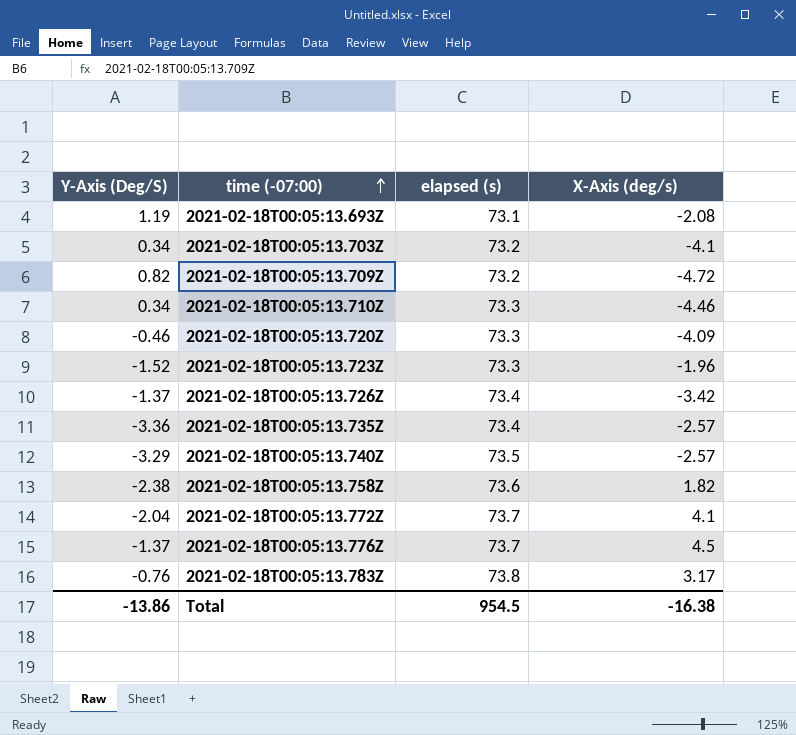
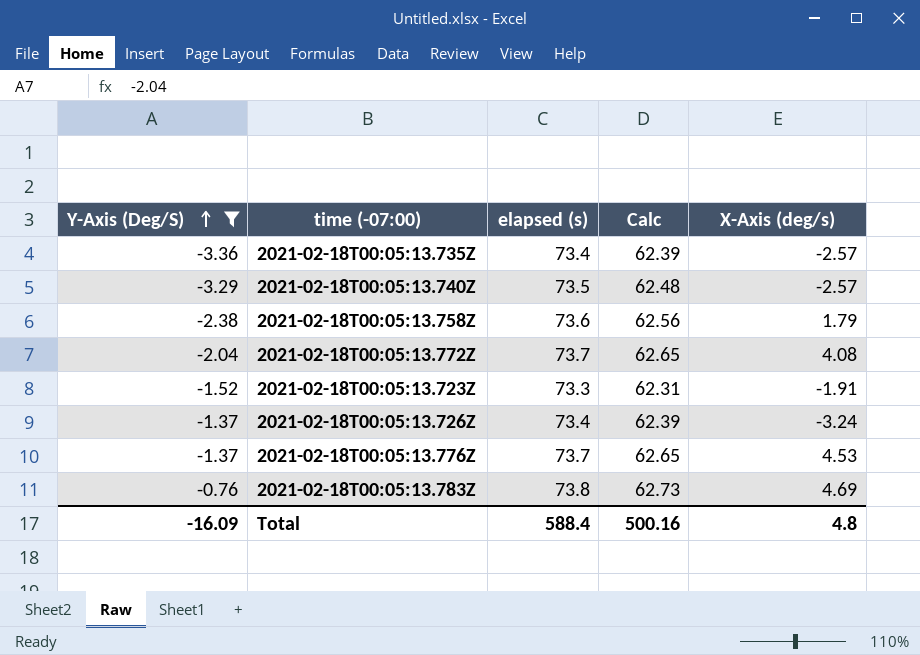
filter: none -> Y-Axis (Deg/S) <= -0.76
row order: time (-07:00) ascending -> Y-Axis (Deg/S) ascending
column Calc | formula: none -> [elapsed (s)] * 0.85
2021-02-18T00:05:13.758Z | X-Axis (deg/s): 1.82 -> 1.79
2021-02-18T00:05:13.772Z | X-Axis (deg/s): 4.1 -> 4.08
2021-02-18T00:05:13.723Z | X-Axis (deg/s): -1.96 -> -1.91
2021-02-18T00:05:13.726Z | X-Axis (deg/s): -3.42 -> -3.24
2021-02-18T00:05:13.776Z | X-Axis (deg/s): 4.5 -> 4.53
2021-02-18T00:05:13.783Z | X-Axis (deg/s): 3.17 -> 4.69
Total | Y-Axis (Deg/S): -13.86 -> -16.09
Total | elapsed (s): 954.5 -> 588.4
Total | X-Axis (deg/s): -16.38 -> 4.8

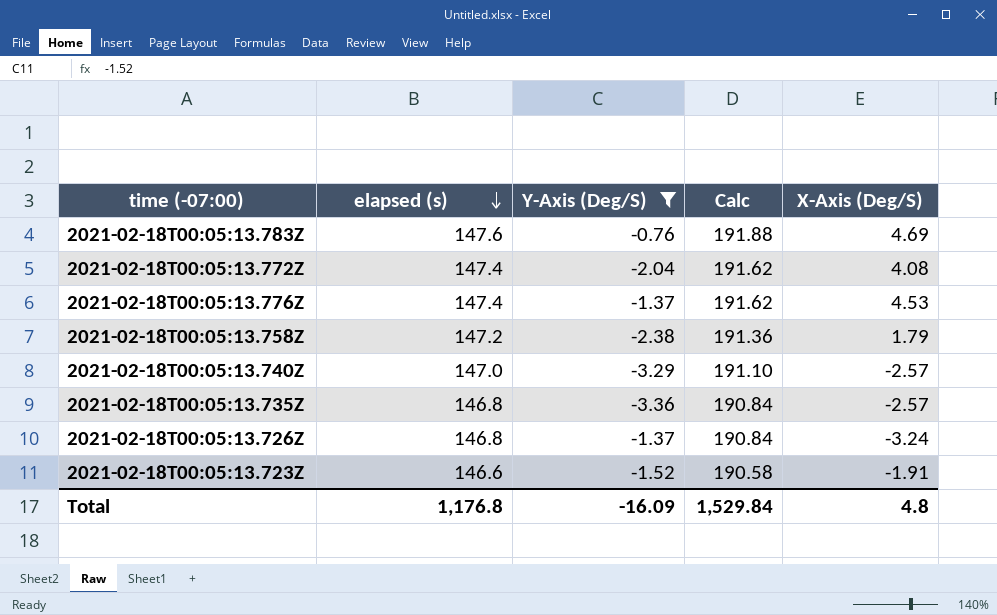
row order: Y-Axis (Deg/S) ascending -> elapsed (s) descending
column Y-Axis (Deg/S) | position: 1 -> 3
column Calc | formula: [elapsed (s)] * 0.85 -> [elapsed (s)] * 1.3
column name: X-Axis (deg/s) -> X-Axis (Deg/S)
2021-02-18T00:05:13.783Z | elapsed (s): 73.8 -> 147.6
2021-02-18T00:05:13.772Z | elapsed (s): 73.7 -> 147.4
2021-02-18T00:05:13.776Z | elapsed (s): 73.7 -> 147.4
2021-02-18T00:05:13.758Z | elapsed (s): 73.6 -> 147.2
2021-02-18T00:05:13.740Z | elapsed (s): 73.5 -> 147.0
2021-02-18T00:05:13.735Z | elapsed (s): 73.4 -> 146.8
2021-02-18T00:05:13.726Z | elapsed (s): 73.4 -> 146.8
2021-02-18T00:05:13.723Z | elapsed (s): 73.3 -> 146.6
Total | elapsed (s): 588.4 -> 1,176.8
Total | Calc: 500.16 -> 1,529.84

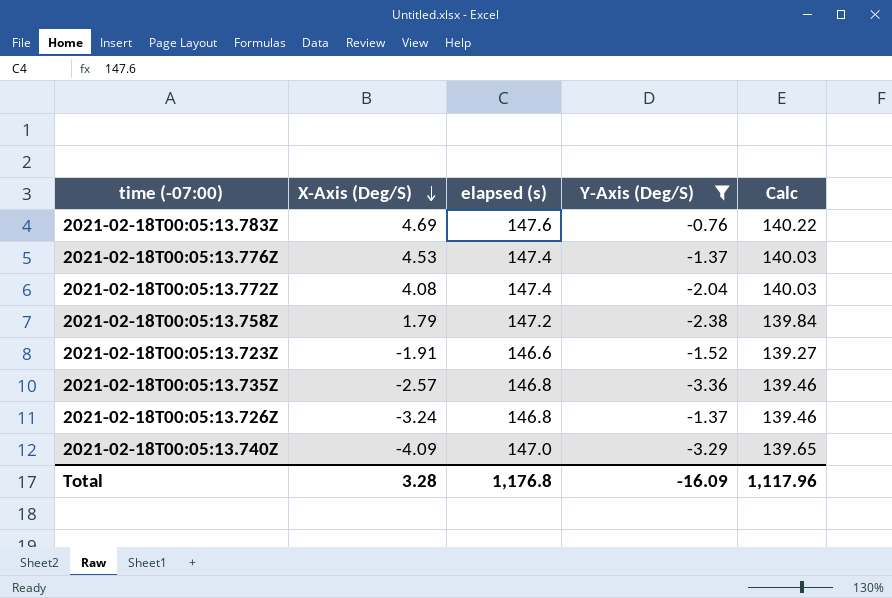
row order: elapsed (s) descending -> X-Axis (Deg/S) descending
column X-Axis (Deg/S) | position: 5 -> 2
column Calc | formula: [elapsed (s)] * 1.3 -> [elapsed (s)] * 0.95
2021-02-18T00:05:13.740Z | X-Axis (Deg/S): -2.57 -> -4.09
Total | X-Axis (Deg/S): 4.8 -> 3.28
Total | Calc: 1,529.84 -> 1,117.96

